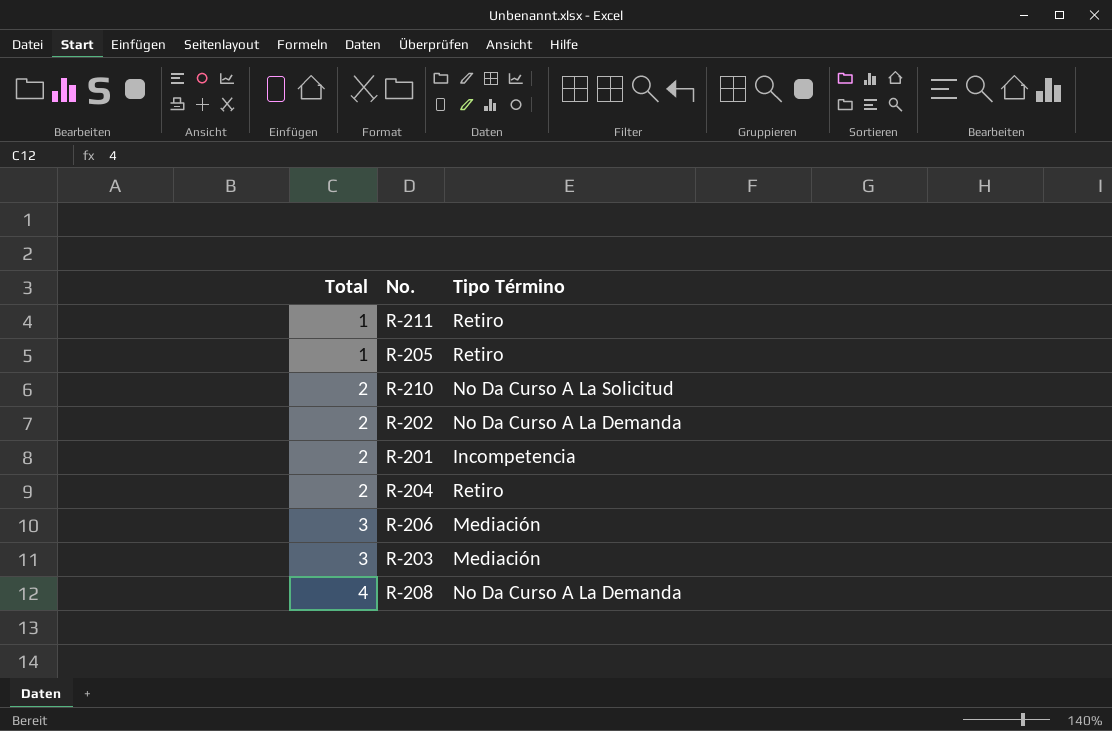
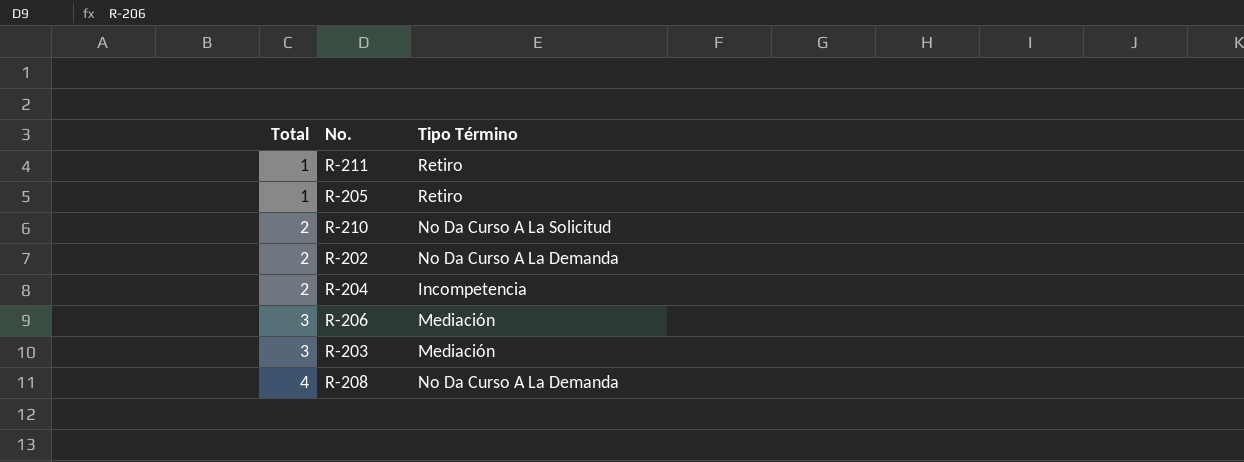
row R-201: 2 | Incompetencia -> none
R-204 | Tipo Término: Retiro -> Incompetencia

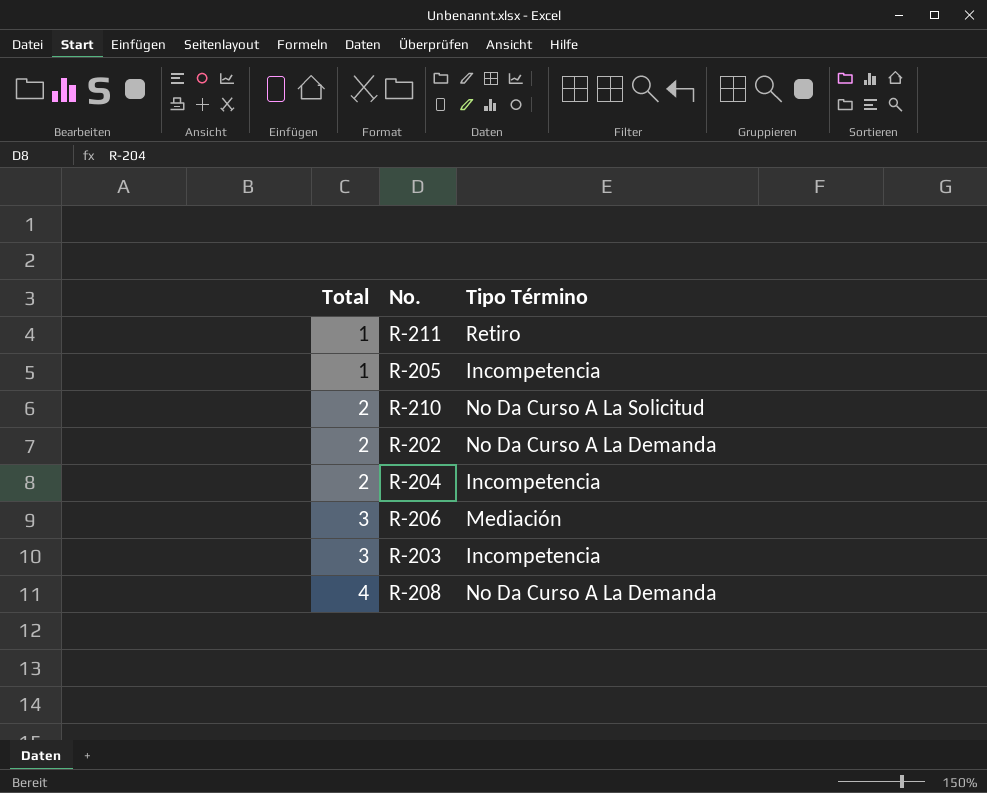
R-205 | Tipo Término: Retiro -> Incompetencia
R-203 | Tipo Término: Mediación -> Incompetencia

